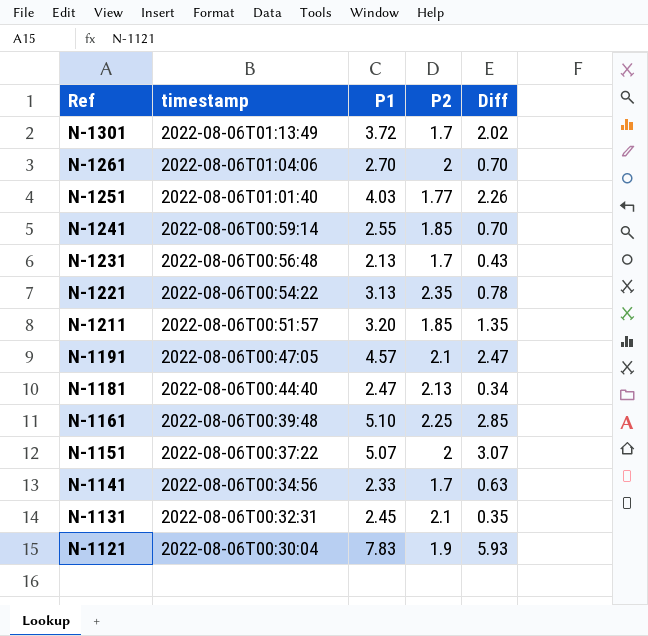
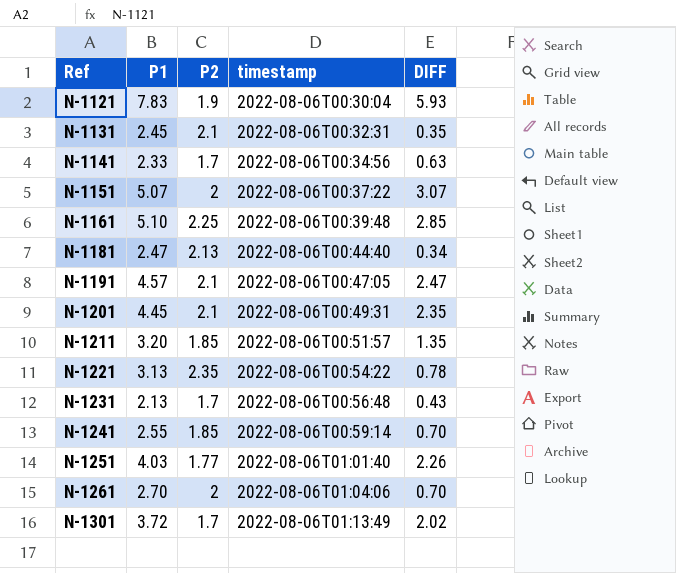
row order: Ref descending -> Ref ascending
column timestamp | position: 2 -> 4
column name: Diff -> DIFF
row N-1201: none -> 4.45 | 2.1 | 2022-08-06T00:49:31 | 2.35

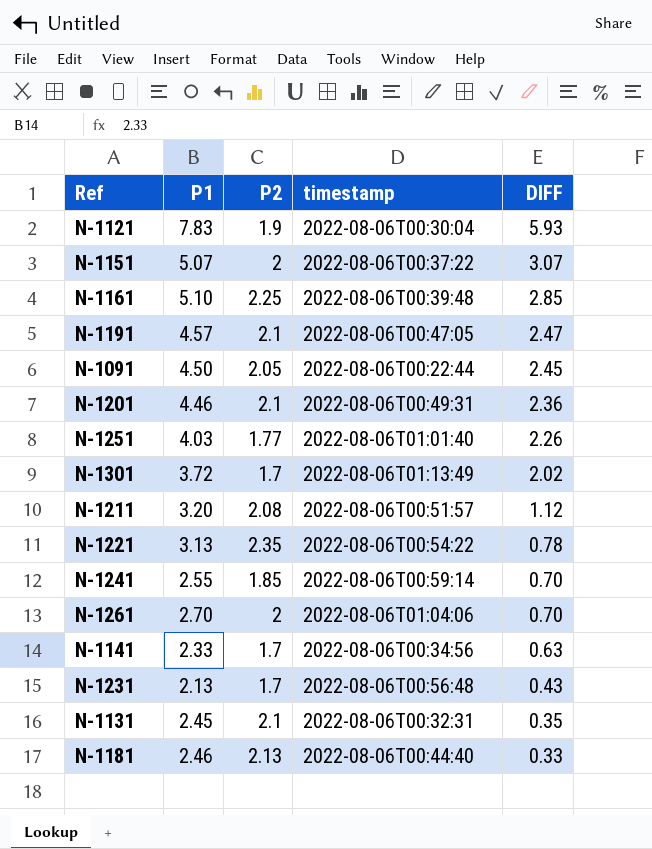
row order: Ref ascending -> DIFF descending
row N-1091: none -> 4.50 | 2.05 | 2022-08-06T00:22:44 | 2.45
N-1201 | P1: 4.45 -> 4.46
N-1201 | DIFF: 2.35 -> 2.36
N-1211 | P2: 1.85 -> 2.08
N-1211 | DIFF: 1.35 -> 1.12
N-1181 | P1: 2.47 -> 2.46
N-1181 | DIFF: 0.34 -> 0.33

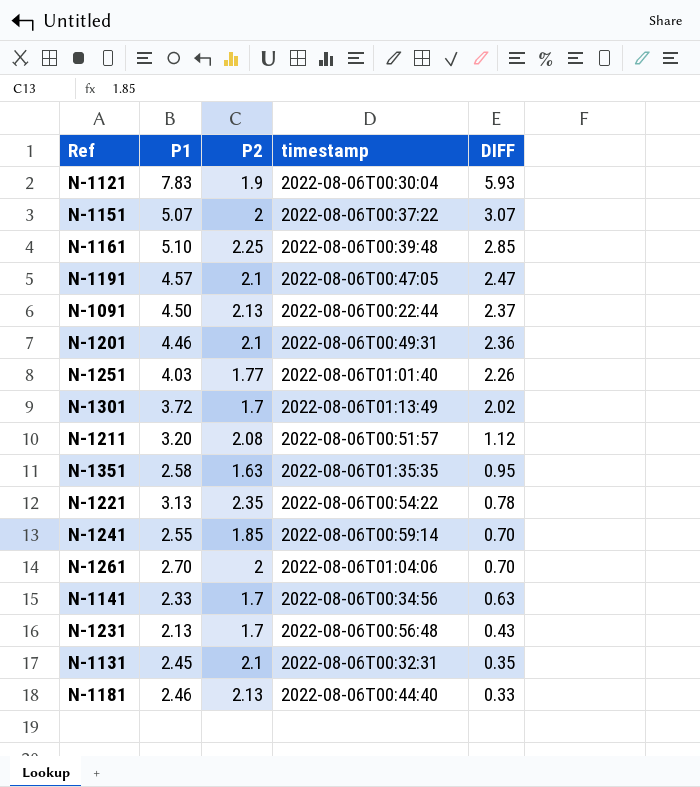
N-1091 | P2: 2.05 -> 2.13
N-1091 | DIFF: 2.45 -> 2.37
row N-1351: none -> 2.58 | 1.63 | 2022-08-06T01:35:35 | 0.95

